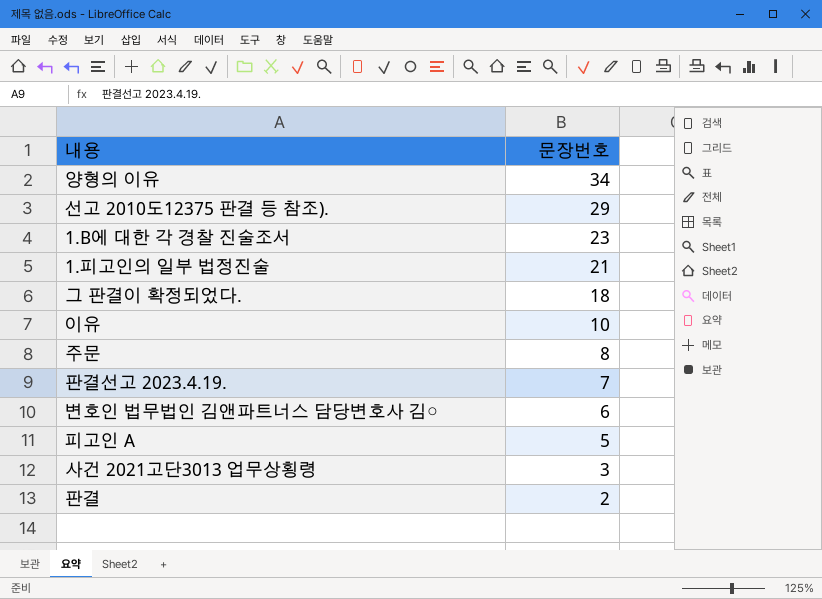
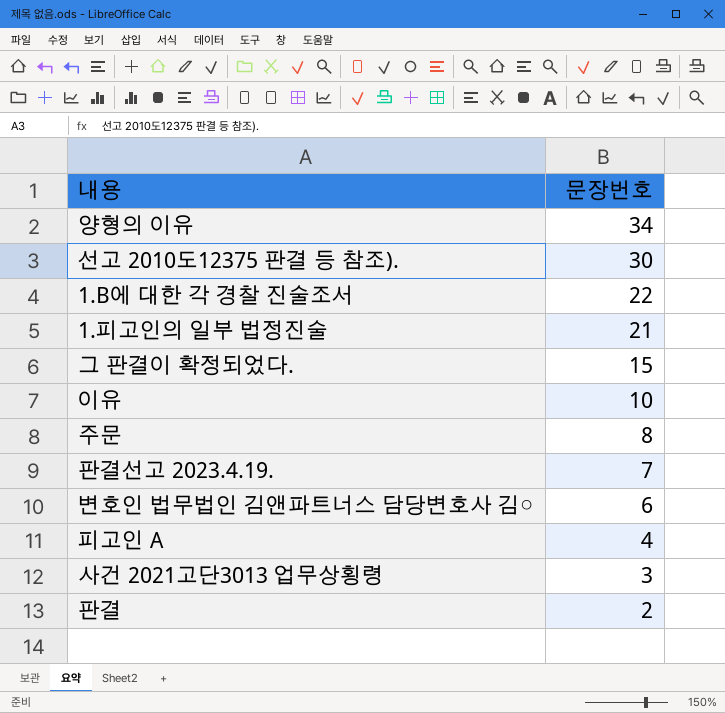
선고 2010도12375 판결 등 참조). | 문장번호: 29 -> 30
1.B에 대한 각 경찰 진술조서 | 문장번호: 23 -> 22
그 판결이 확정되었다. | 문장번호: 18 -> 15
피고인 A | 문장번호: 5 -> 4

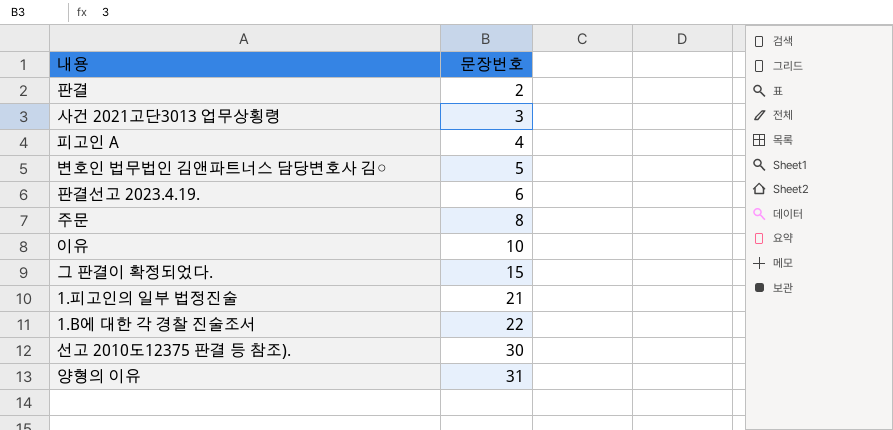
row order: 문장번호 descending -> 문장번호 ascending
변호인 법무법인 김앤파트너스 담당변호사 김○ | 문장번호: 6 -> 5
판결선고 2023.4.19. | 문장번호: 7 -> 6
양형의 이유 | 문장번호: 34 -> 31

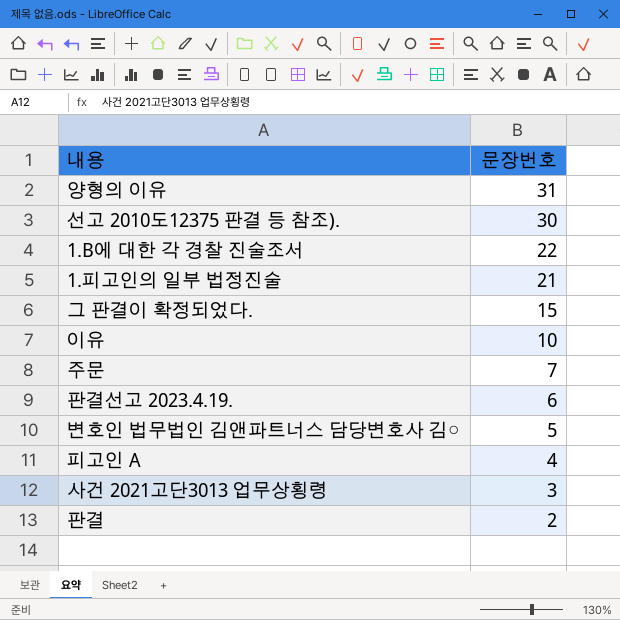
row order: 문장번호 ascending -> 문장번호 descending
주문 | 문장번호: 8 -> 7

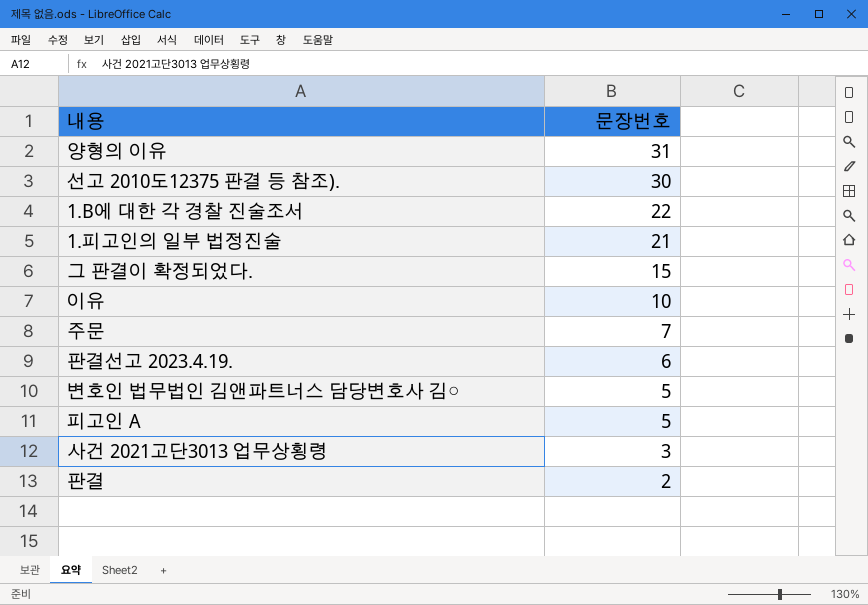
피고인 A | 문장번호: 4 -> 5

